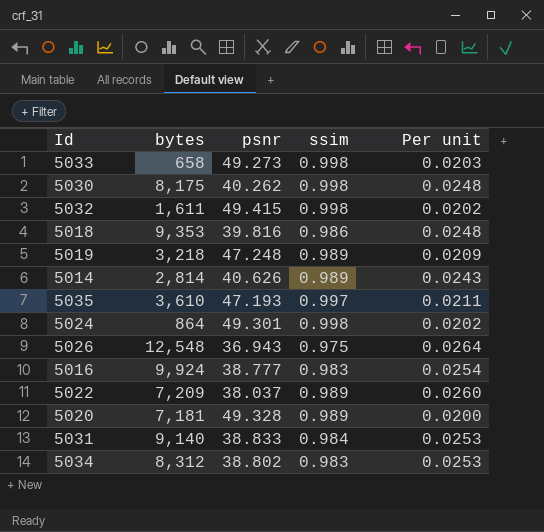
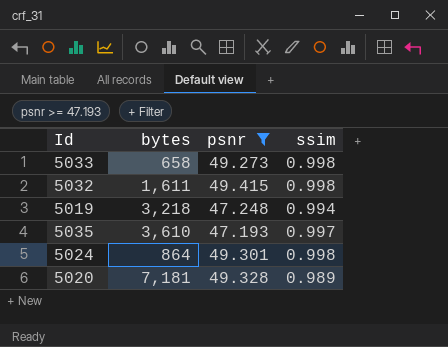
filter: none -> psnr >= 47.193
column Per unit | formula: [ssim] / [psnr] -> none
5019 | ssim: 0.989 -> 0.994

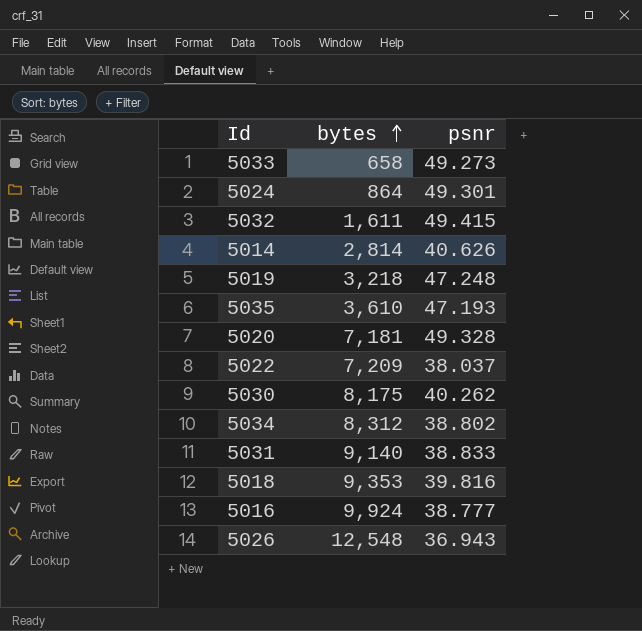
filter: psnr >= 47.193 -> none
row order: none -> bytes ascending
column ssim | position: 4 -> none

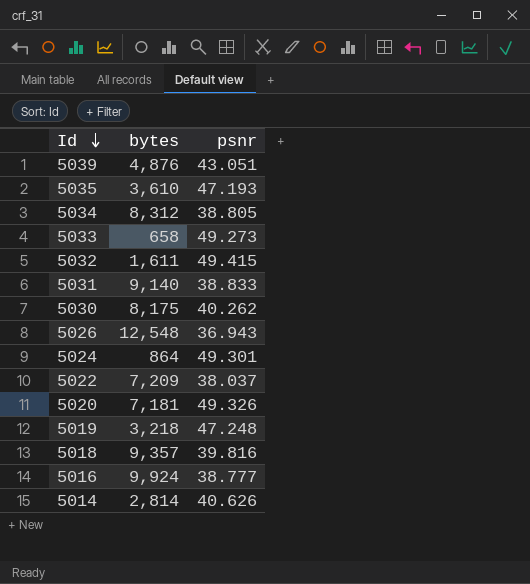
row order: bytes ascending -> Id descending
row 5039: none -> 4,876 | 43.051
5034 | psnr: 38.802 -> 38.805
5020 | psnr: 49.328 -> 49.326
5018 | bytes: 9,353 -> 9,357

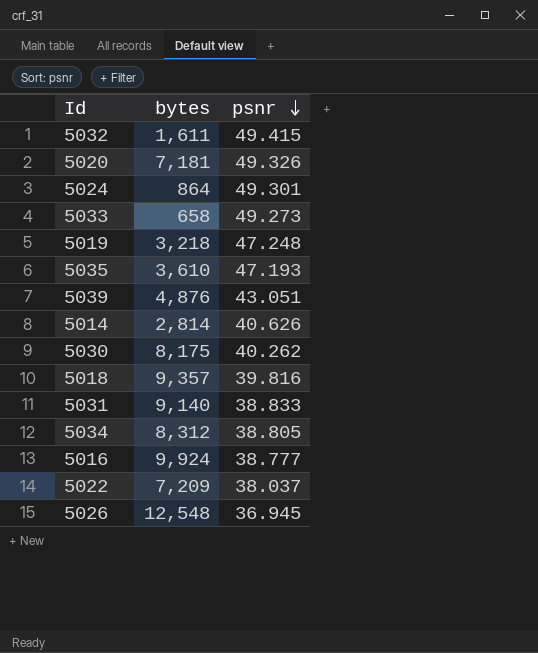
row order: Id descending -> psnr descending
5026 | psnr: 36.943 -> 36.945

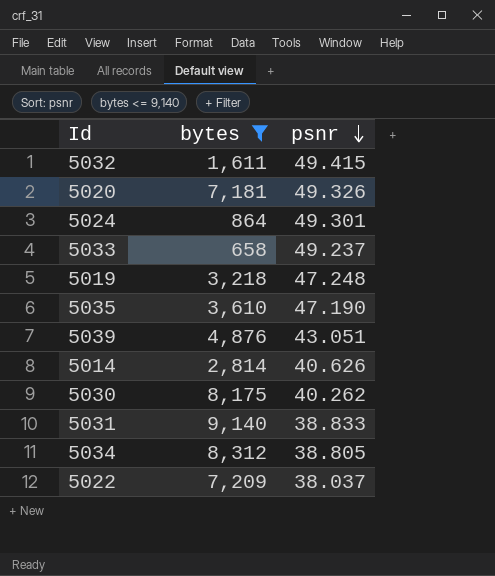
filter: none -> bytes <= 9,140
5033 | psnr: 49.273 -> 49.237
5035 | psnr: 47.193 -> 47.190

